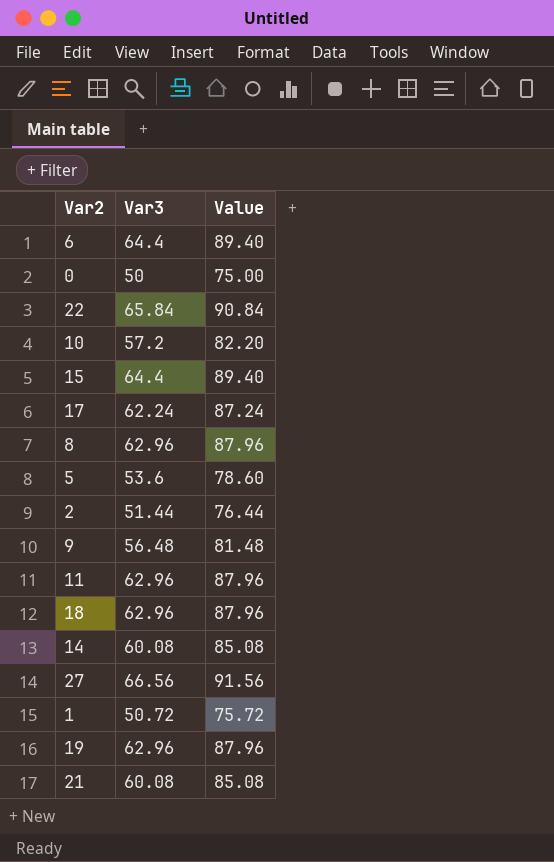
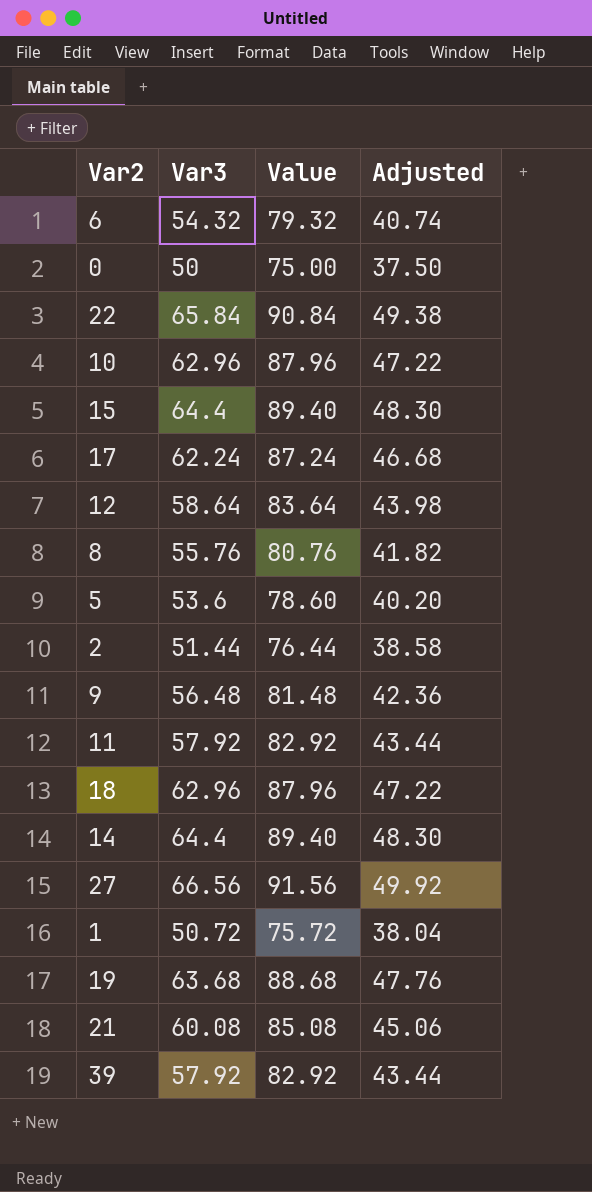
column Adjusted | formula: none -> [Var3] * 0.75
6 | Var3: 64.4 -> 54.32
6 | Value: 89.40 -> 79.32
10 | Var3: 57.2 -> 62.96
10 | Value: 82.20 -> 87.96
row 12: none -> 58.64 | 83.64 | 43.98
8 | Var3: 62.96 -> 55.76
8 | Value: 87.96 -> 80.76
11 | Var3: 62.96 -> 57.92
11 | Value: 87.96 -> 82.92
14 | Var3: 60.08 -> 64.4
14 | Value: 85.08 -> 89.40
19 | Var3: 62.96 -> 63.68
19 | Value: 87.96 -> 88.68
row 39: none -> 57.92 | 82.92 | 43.44

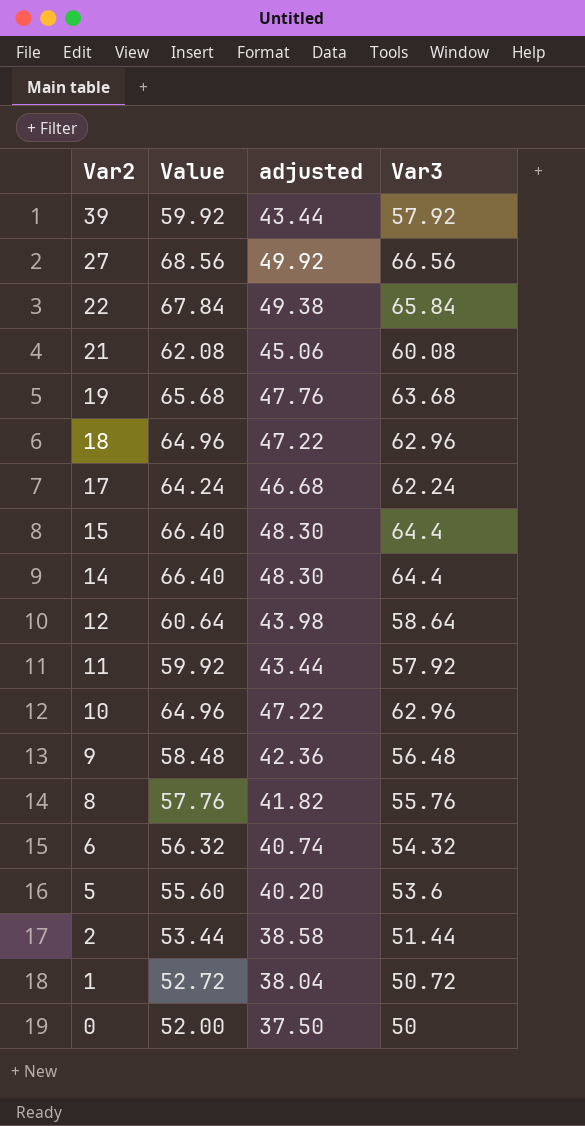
row order: none -> Var2 descending
column Value | formula: [Var3] + 25 -> [Var3] + 2
column name: Adjusted -> adjusted
column Var3 | position: 2 -> 4

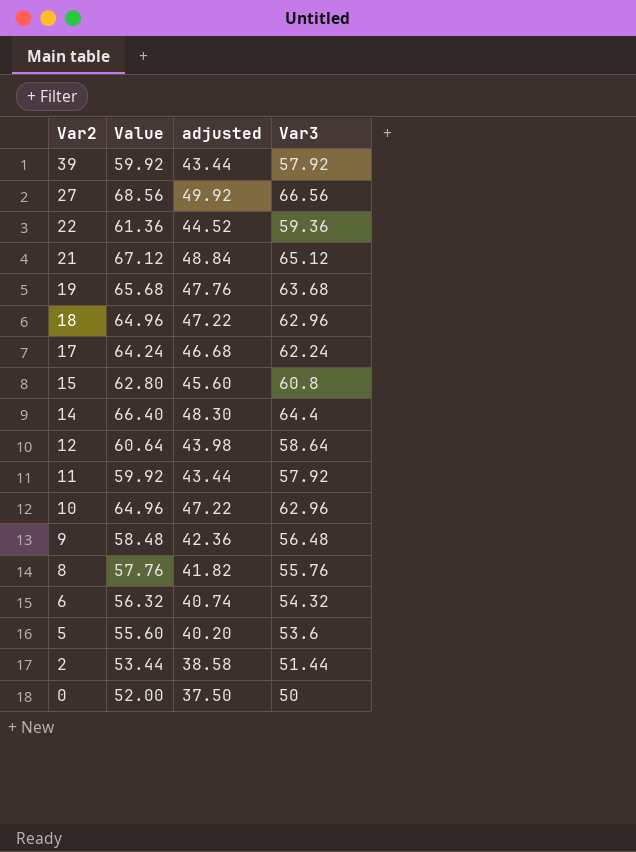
row 1: 52.72 | 38.04 | 50.72 -> none
22 | Value: 67.84 -> 61.36
22 | adjusted: 49.38 -> 44.52
22 | Var3: 65.84 -> 59.36
21 | Value: 62.08 -> 67.12
21 | adjusted: 45.06 -> 48.84
21 | Var3: 60.08 -> 65.12
15 | Value: 66.40 -> 62.80
15 | adjusted: 48.30 -> 45.60
15 | Var3: 64.4 -> 60.8

